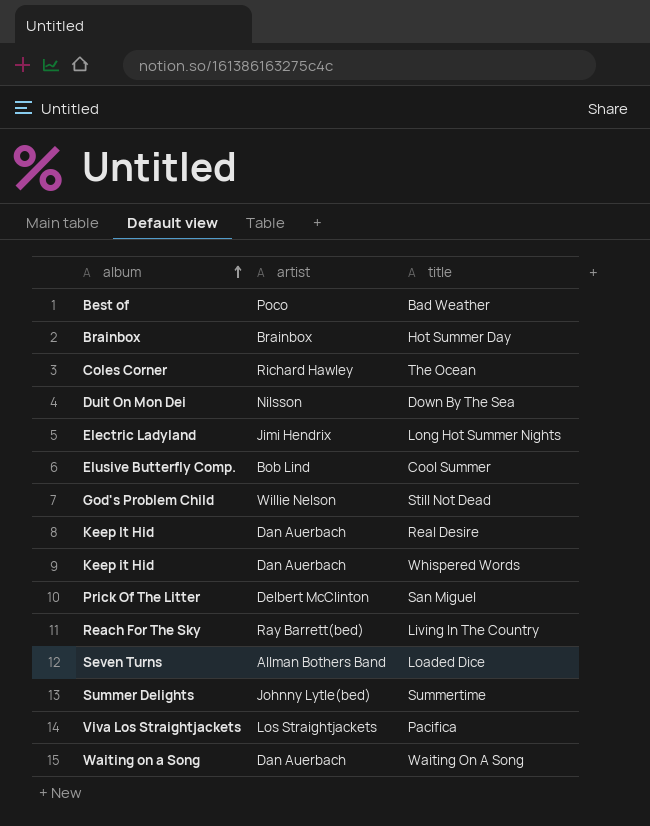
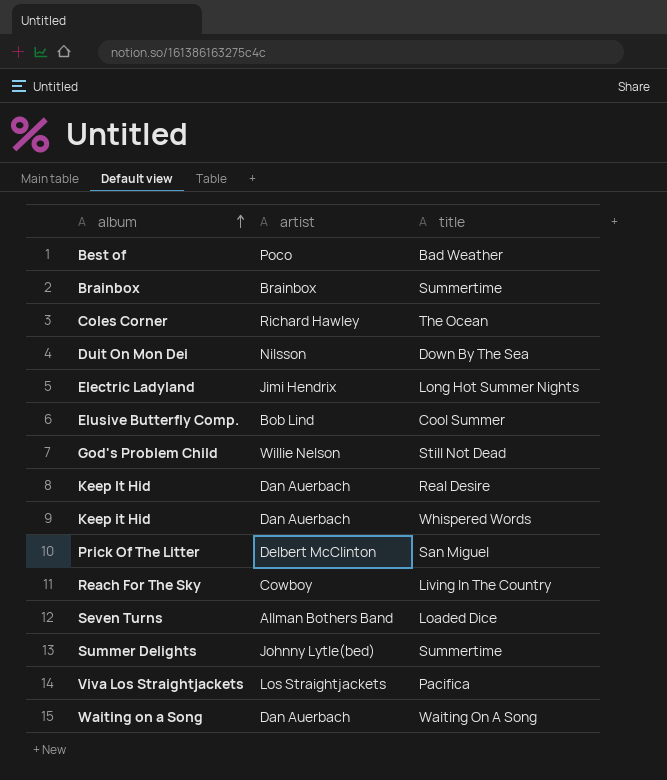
Brainbox | title: Hot Summer Day -> Summertime
Reach For The Sky | artist: Ray Barrett(bed) -> Cowboy

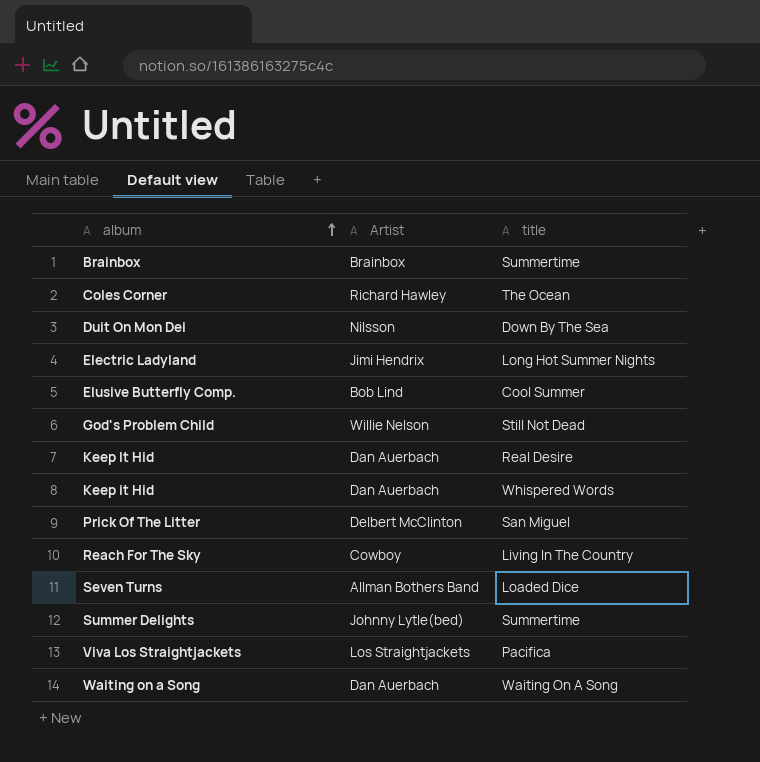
column name: artist -> Artist
row Best of: Poco | Bad Weather -> none

